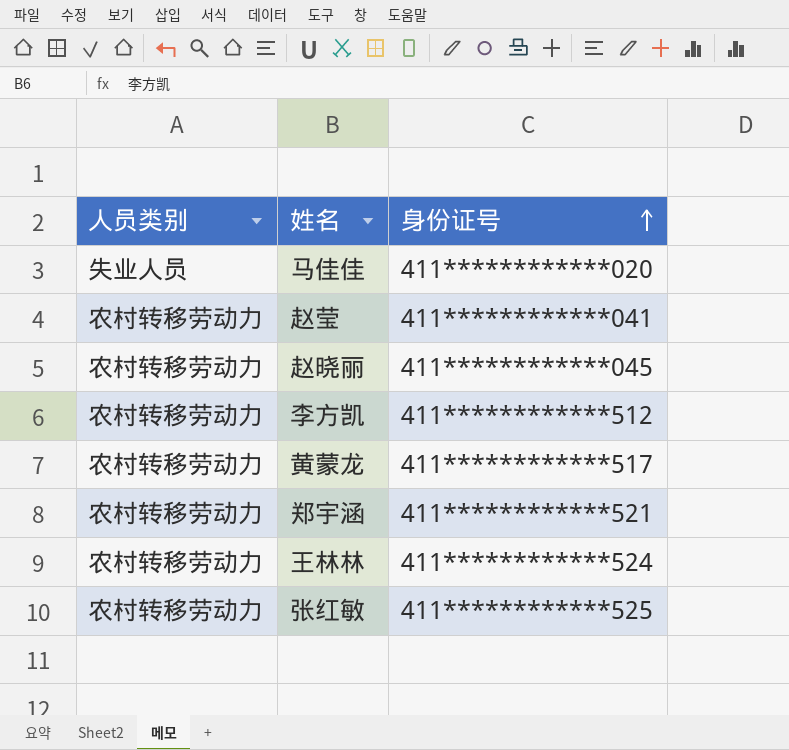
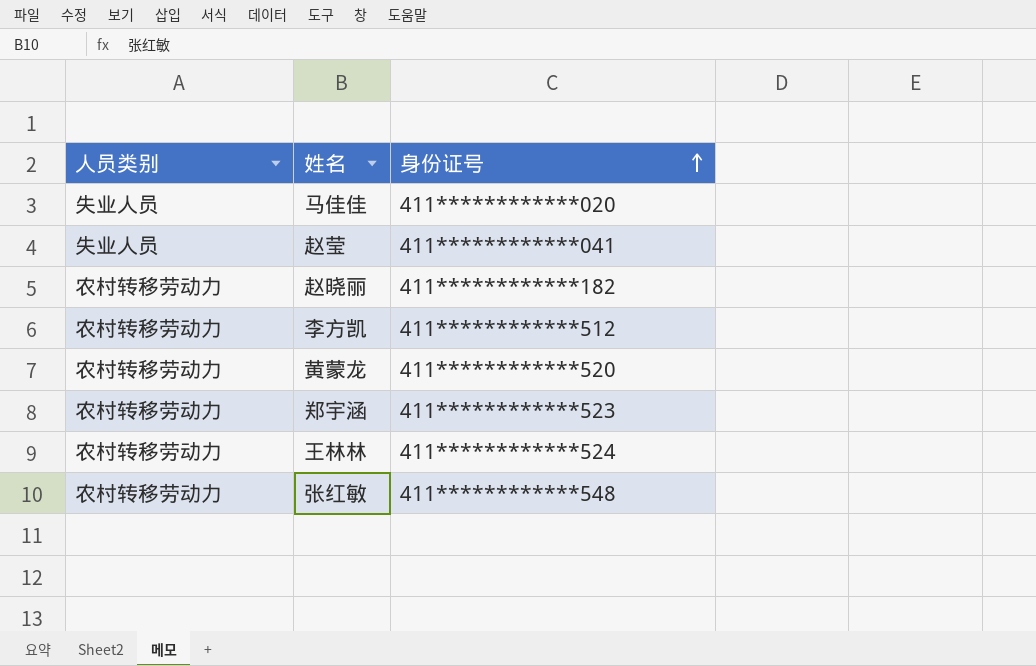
赵莹 | 人员类别: 农村转移劳动力 -> 失业人员
赵晓丽 | 身份证号: 411************045 -> 411************182
黄蒙龙 | 身份证号: 411************517 -> 411************520
郑宇涵 | 身份证号: 411************521 -> 411************523
张红敏 | 身份证号: 411************525 -> 411************548

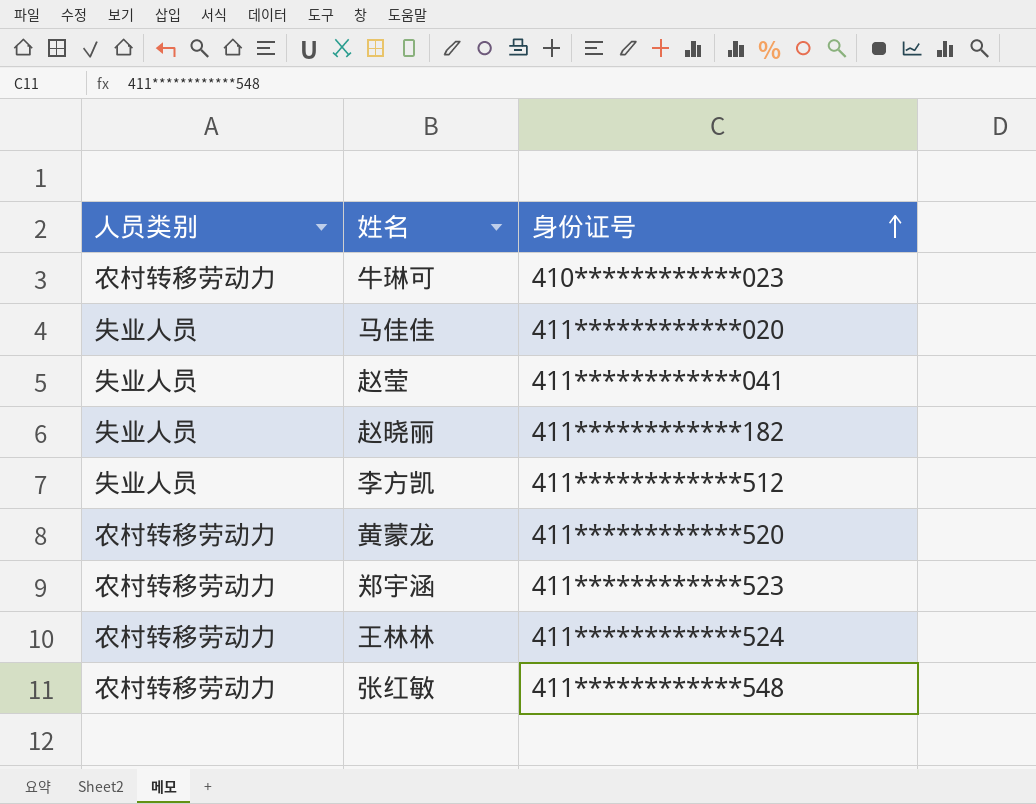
row 牛琳可: none -> 农村转移劳动力 | 410************023
赵晓丽 | 人员类别: 农村转移劳动力 -> 失业人员
李方凯 | 人员类别: 农村转移劳动力 -> 失业人员

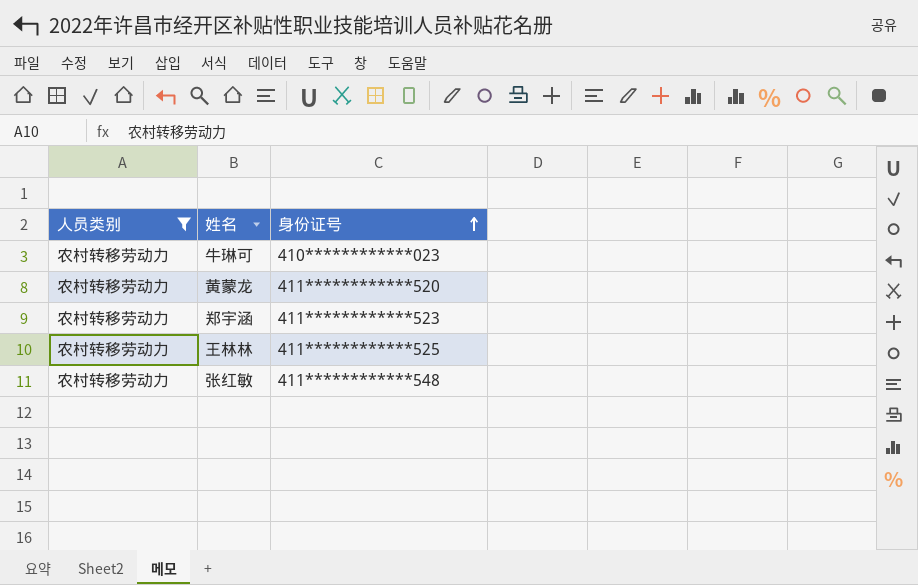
filter: none -> 人员类别 = 农村转移劳动力
王林林 | 身份证号: 411************524 -> 411************525

